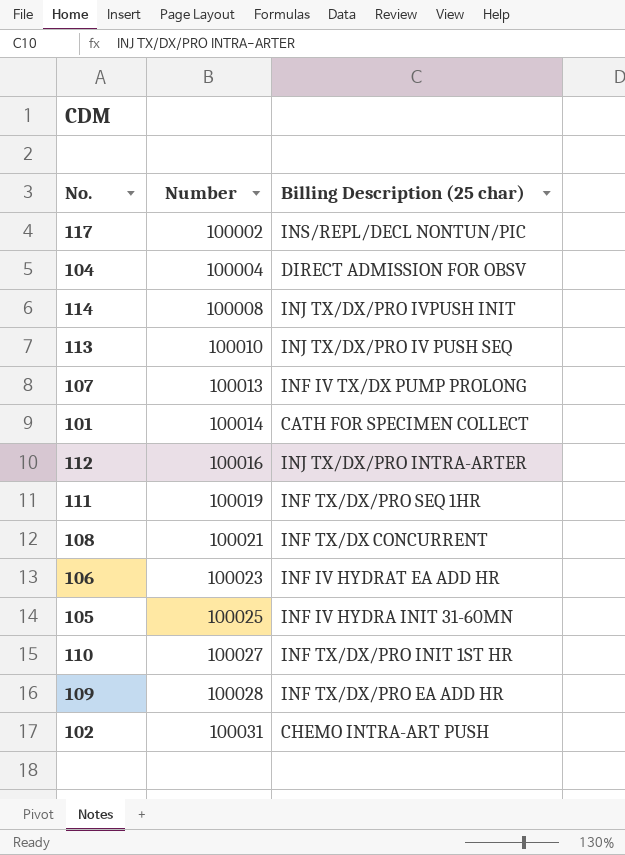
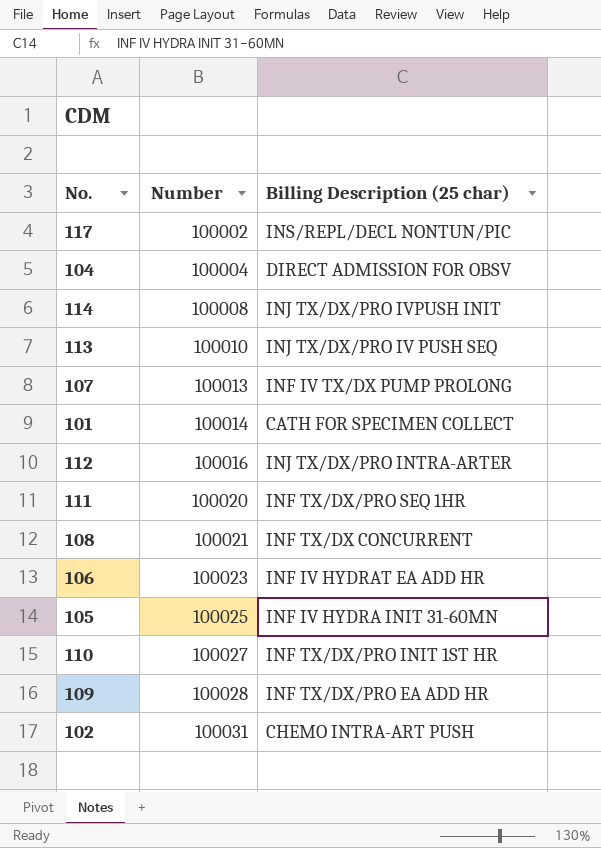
111 | Number: 100019 -> 100020

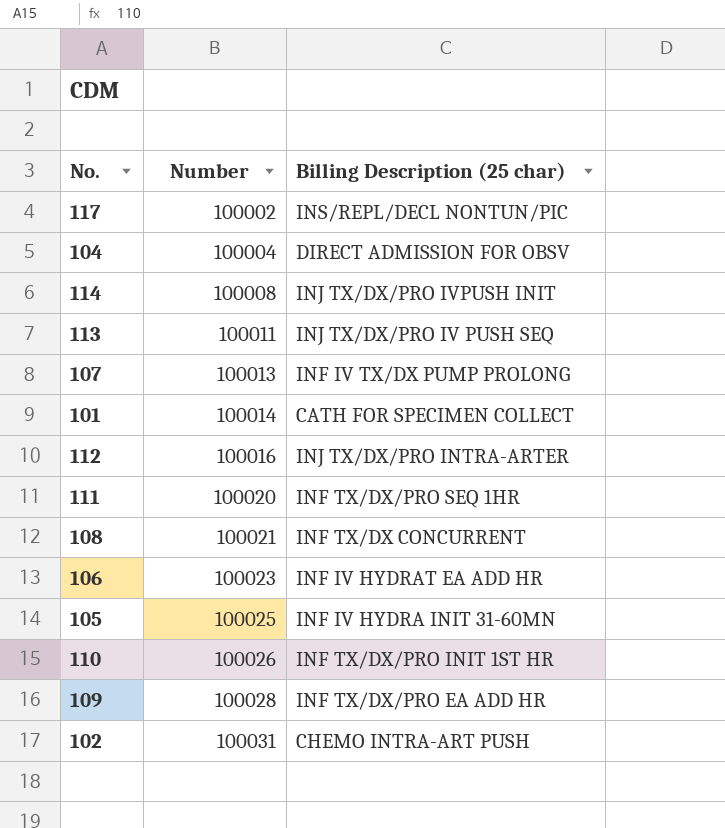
113 | Number: 100010 -> 100011
110 | Number: 100027 -> 100026

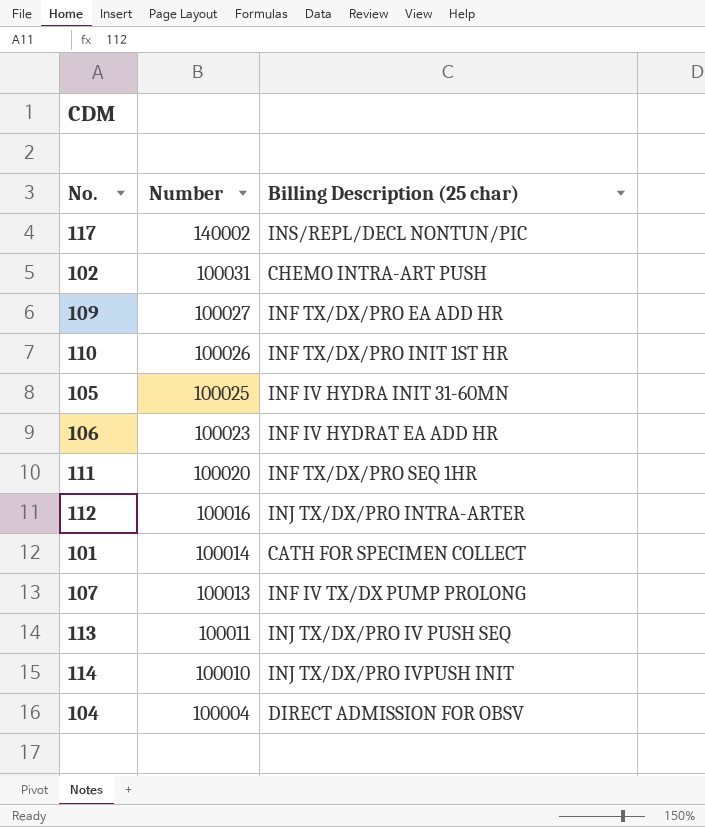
row order: Number ascending -> Number descending
row 108: 100021 | INF TX/DX CONCURRENT -> none
117 | Number: 100002 -> 140002
109 | Number: 100028 -> 100027
114 | Number: 100008 -> 100010

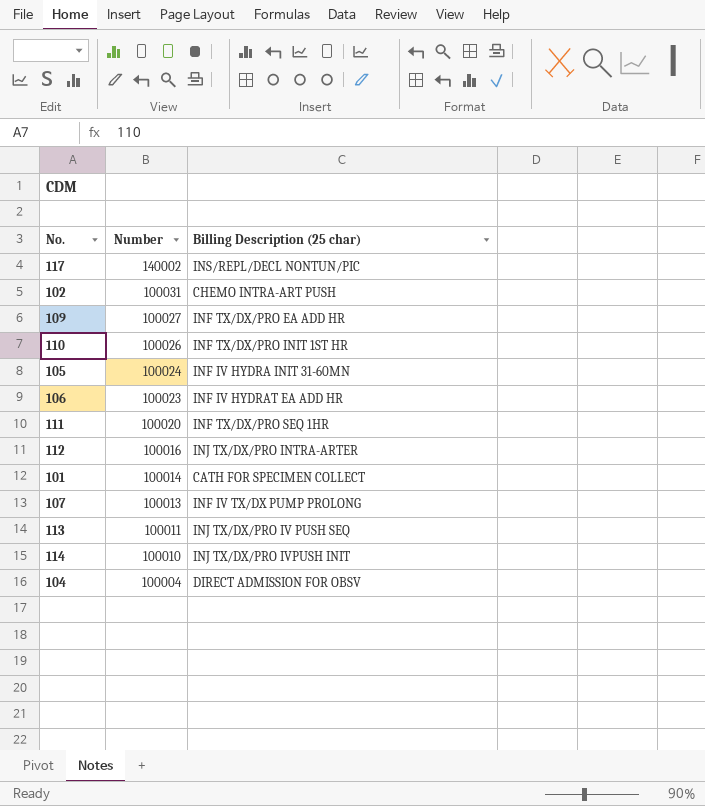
105 | Number: 100025 -> 100024

